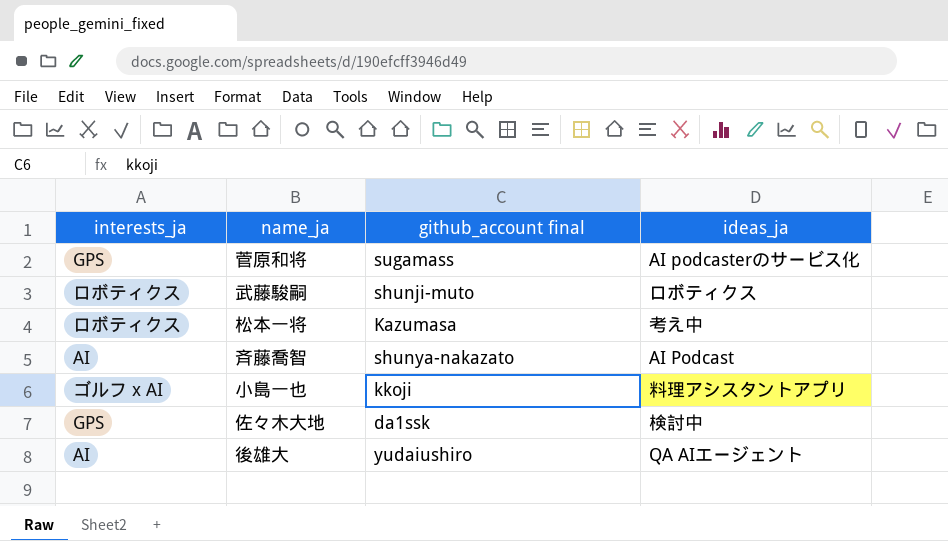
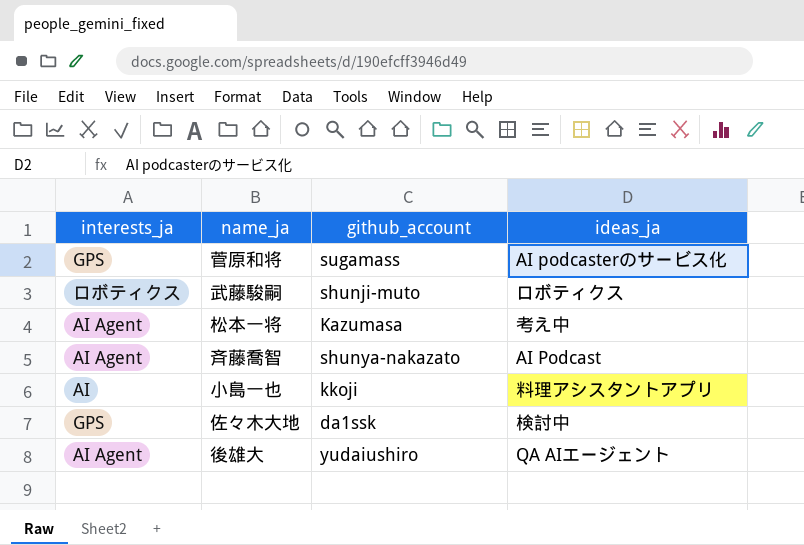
column name: github_account final -> github_account
松本一将 | interests_ja: ロボティクス -> AI Agent
斉藤喬智 | interests_ja: AI -> AI Agent
小島一也 | interests_ja: ゴルフ x AI -> AI
後雄大 | interests_ja: AI -> AI Agent

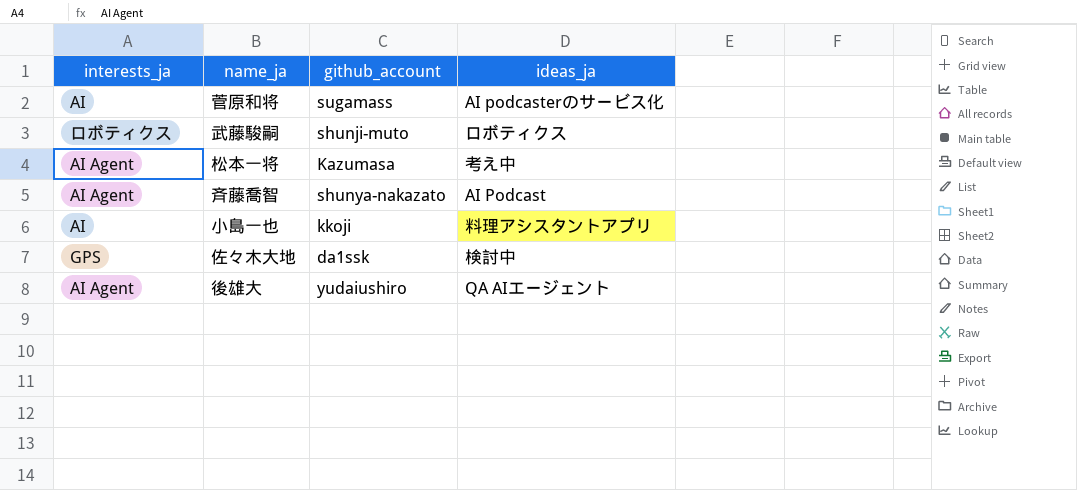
菅原和将 | interests_ja: GPS -> AI

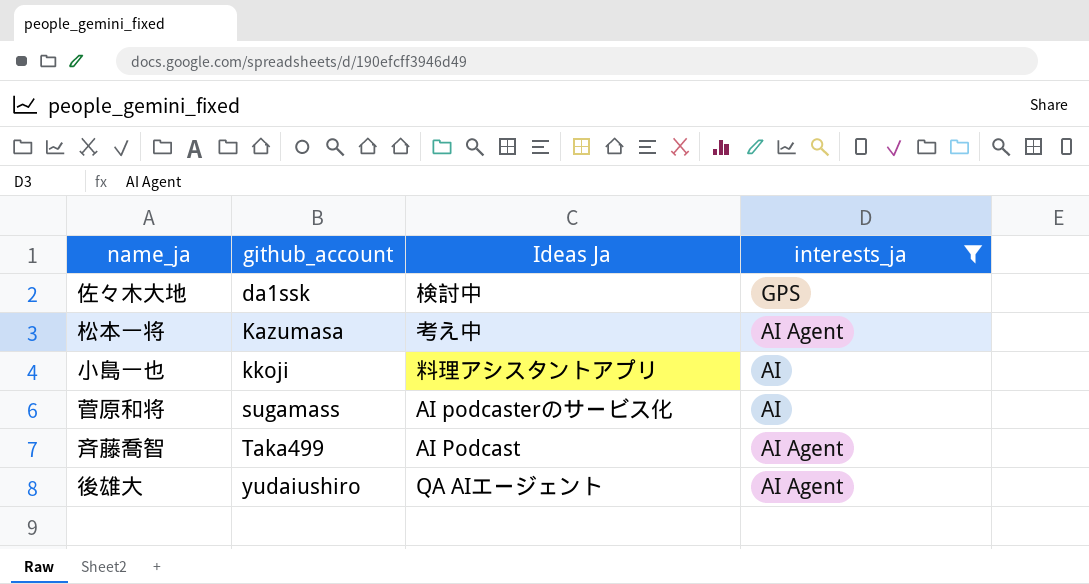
filter: none -> interests_ja != ロボティクス
row order: none -> github_account ascending
column name: ideas_ja -> Ideas Ja
column interests_ja | position: 1 -> 4
斉藤喬智 | github_account: shunya-nakazato -> Taka499

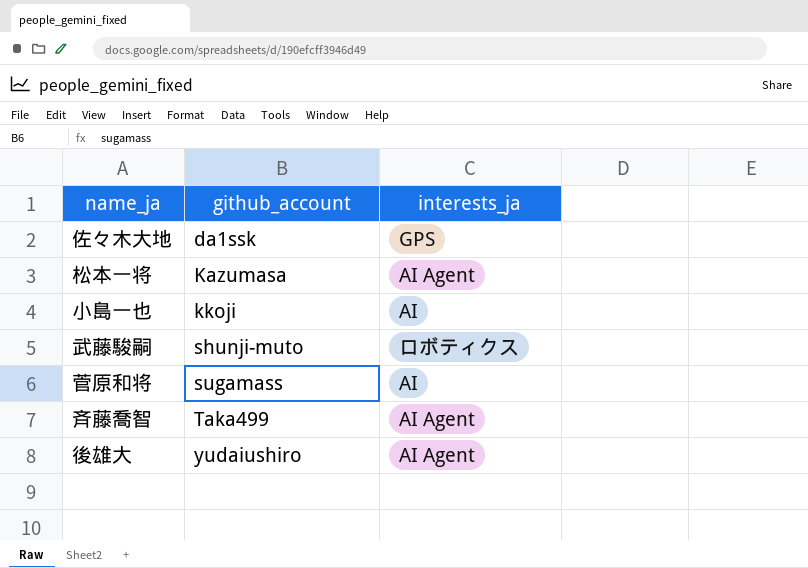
filter: interests_ja != ロボティクス -> none
column Ideas Ja | position: 3 -> none

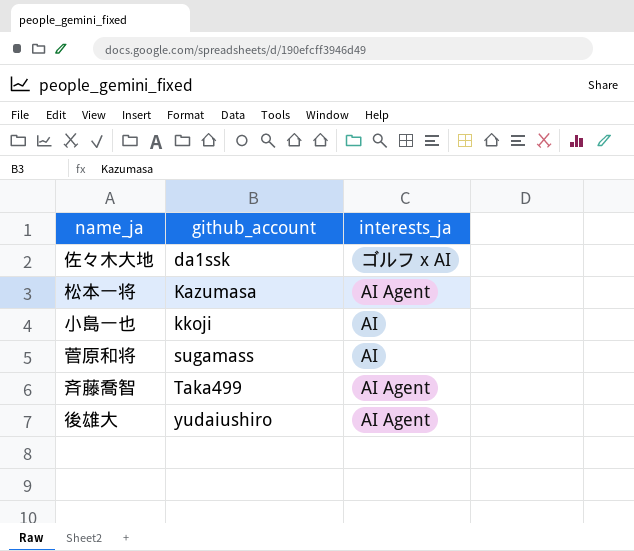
row 武藤駿嗣: shunji-muto | ロボティクス -> none
佐々木大地 | interests_ja: GPS -> ゴルフ x AI

